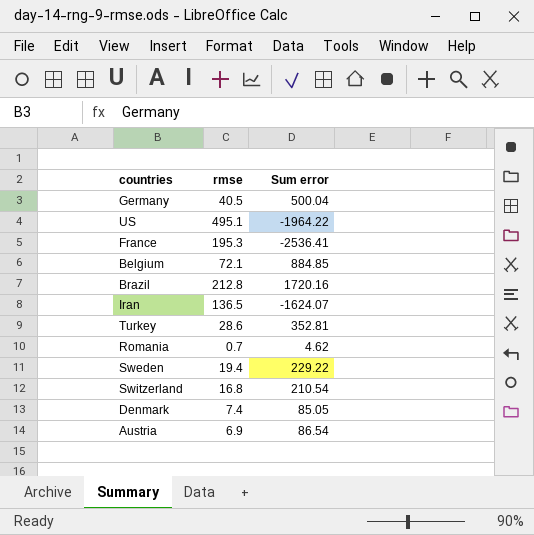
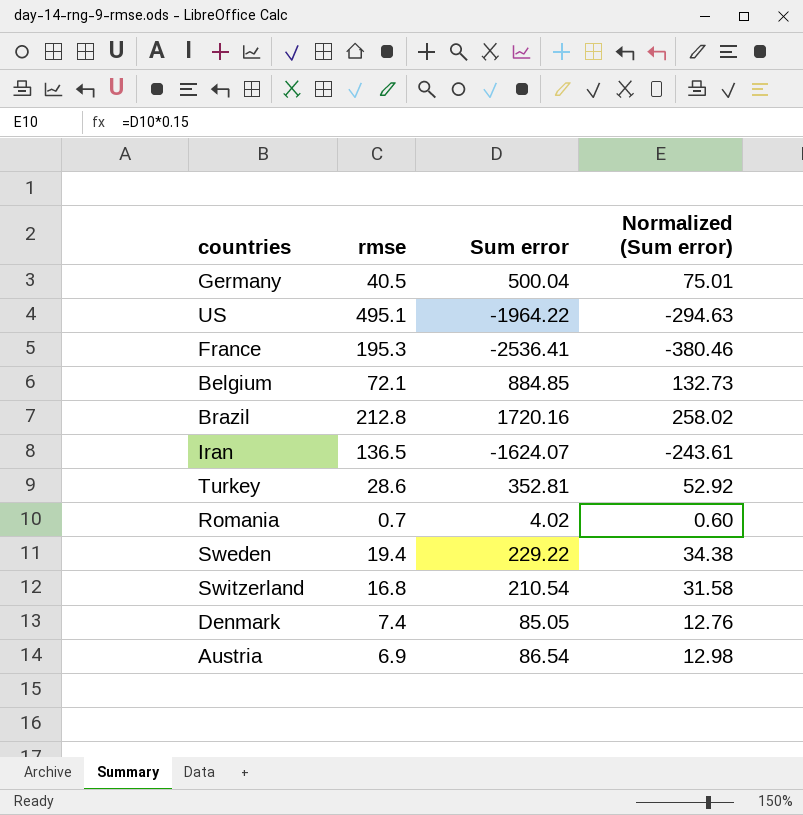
column Normalized (Sum error) | formula: none -> [Sum error] * 0.15
Romania | Sum error: 4.62 -> 4.02

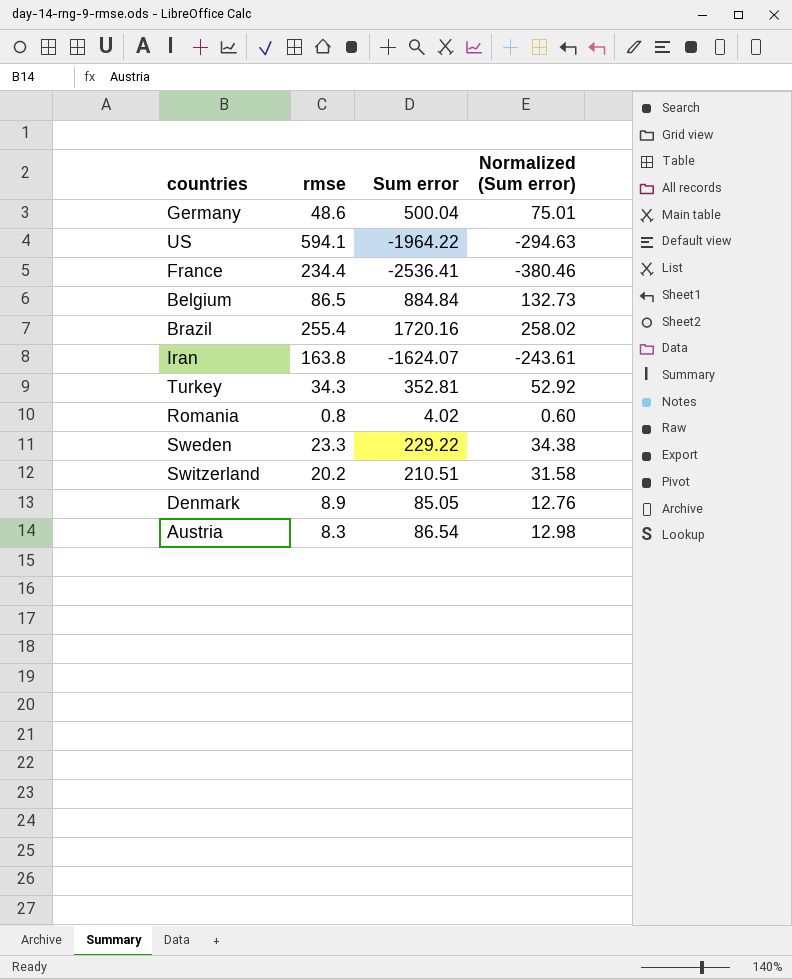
Germany | rmse: 40.5 -> 48.6
US | rmse: 495.1 -> 594.1
France | rmse: 195.3 -> 234.4
Belgium | rmse: 72.1 -> 86.5
Belgium | Sum error: 884.85 -> 884.84
Brazil | rmse: 212.8 -> 255.4
Iran | rmse: 136.5 -> 163.8
Turkey | rmse: 28.6 -> 34.3
Romania | rmse: 0.7 -> 0.8
Sweden | rmse: 19.4 -> 23.3
Switzerland | rmse: 16.8 -> 20.2
Switzerland | Sum error: 210.54 -> 210.51
Denmark | rmse: 7.4 -> 8.9
Austria | rmse: 6.9 -> 8.3

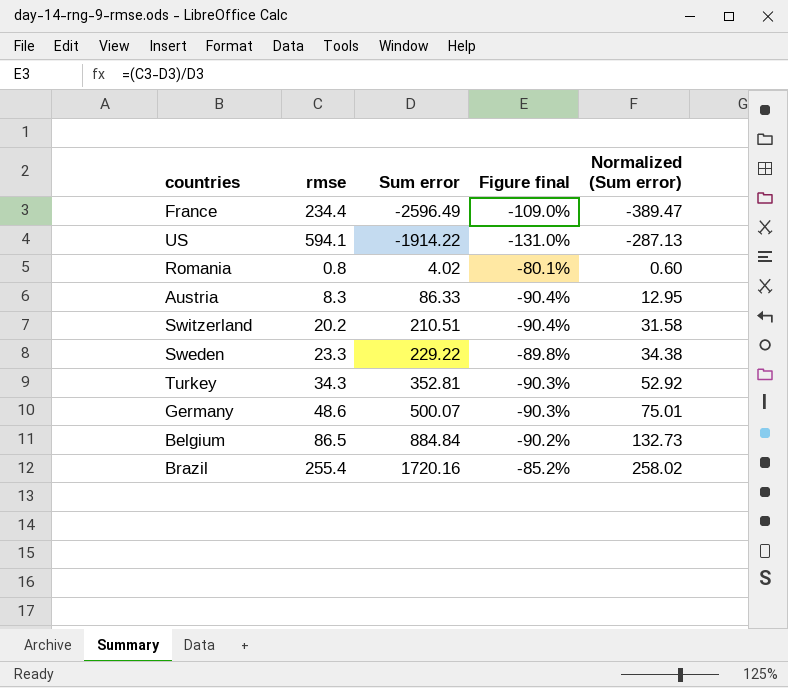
row order: none -> Sum error ascending
column Figure final | formula: none -> ([rmse] - [Sum error]) / [Sum error]
row Iran: 163.8 | -1624.07 | -243.61 -> none
row Denmark: 8.9 | 85.05 | 12.76 -> none
France | Sum error: -2536.41 -> -2596.49
France | Normalized (Sum error): -380.46 -> -389.47
US | Sum error: -1964.22 -> -1914.22
US | Normalized (Sum error): -294.63 -> -287.13
Austria | Sum error: 86.54 -> 86.33
Austria | Normalized (Sum error): 12.98 -> 12.95
Germany | Sum error: 500.04 -> 500.07

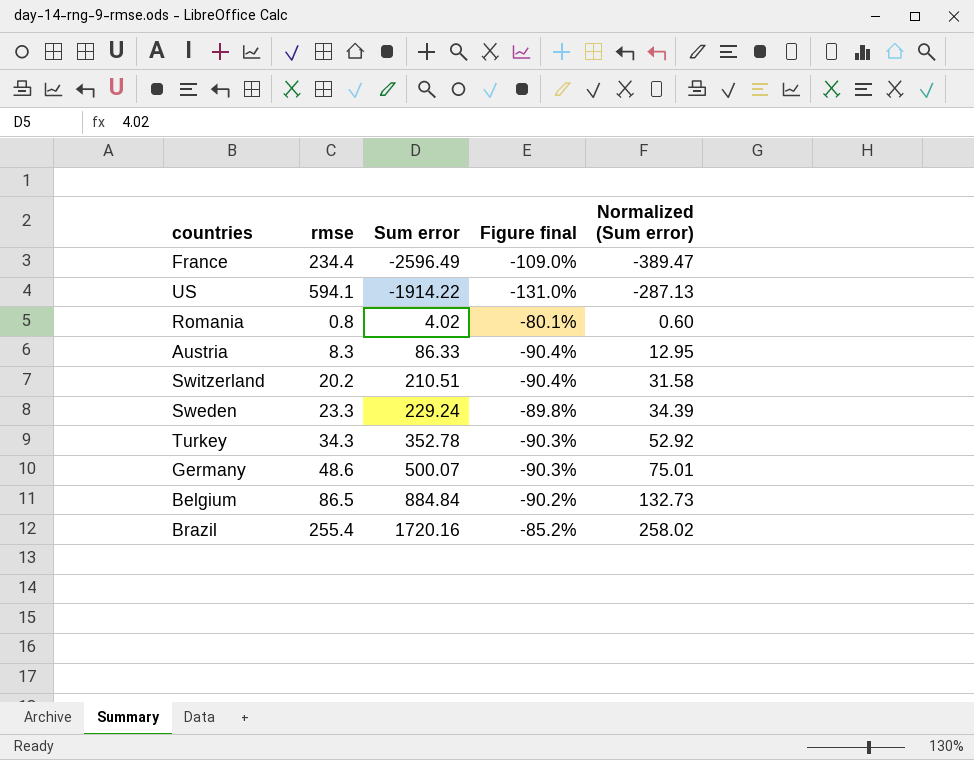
Sweden | Sum error: 229.22 -> 229.24
Sweden | Normalized (Sum error): 34.38 -> 34.39
Turkey | Sum error: 352.81 -> 352.78

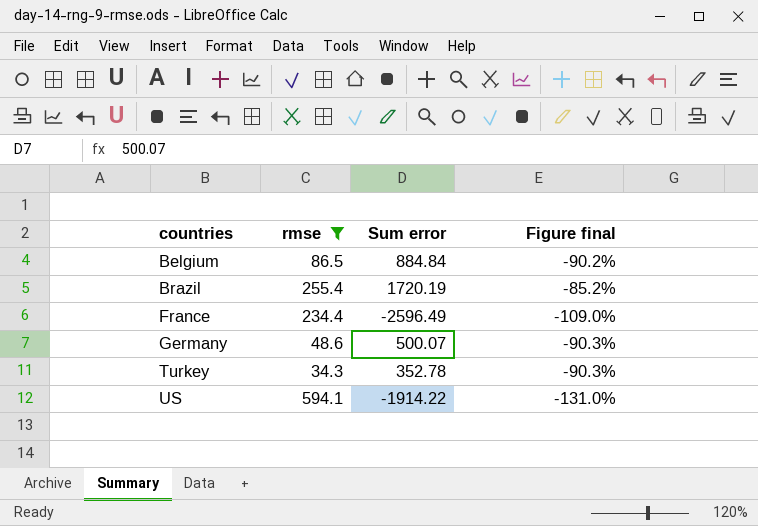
filter: none -> rmse >= 34.3
row order: Sum error ascending -> countries ascending
column Normalized (Sum error) | formula: [Sum error] * 0.15 -> none
Brazil | Sum error: 1720.16 -> 1720.19

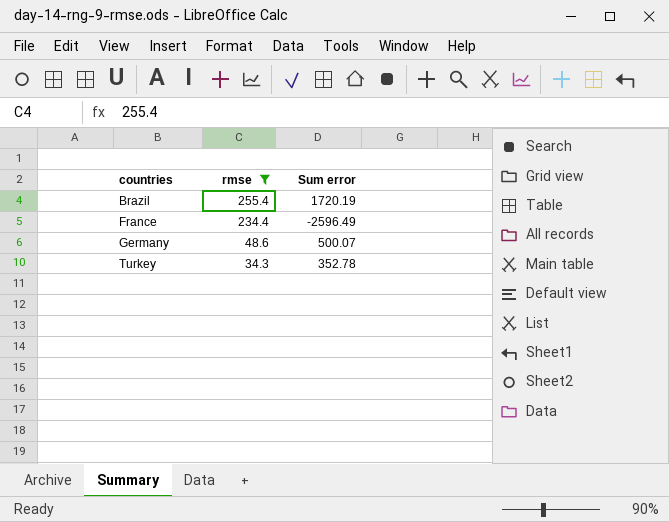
column Figure final | formula: ([rmse] - [Sum error]) / [Sum error] -> none
row Belgium: 86.5 | 884.84 | -90.2% -> none
row US: 594.1 | -1914.22 | -131.0% -> none

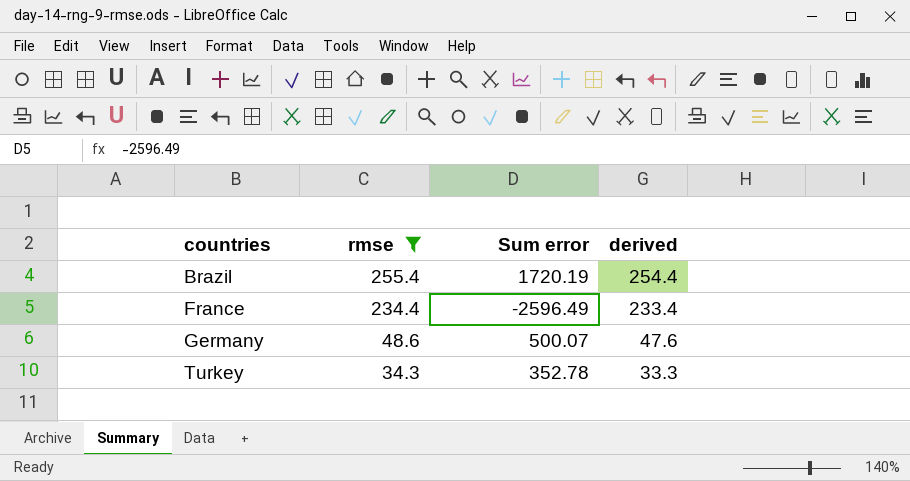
column derived | formula: none -> [rmse] - 1

